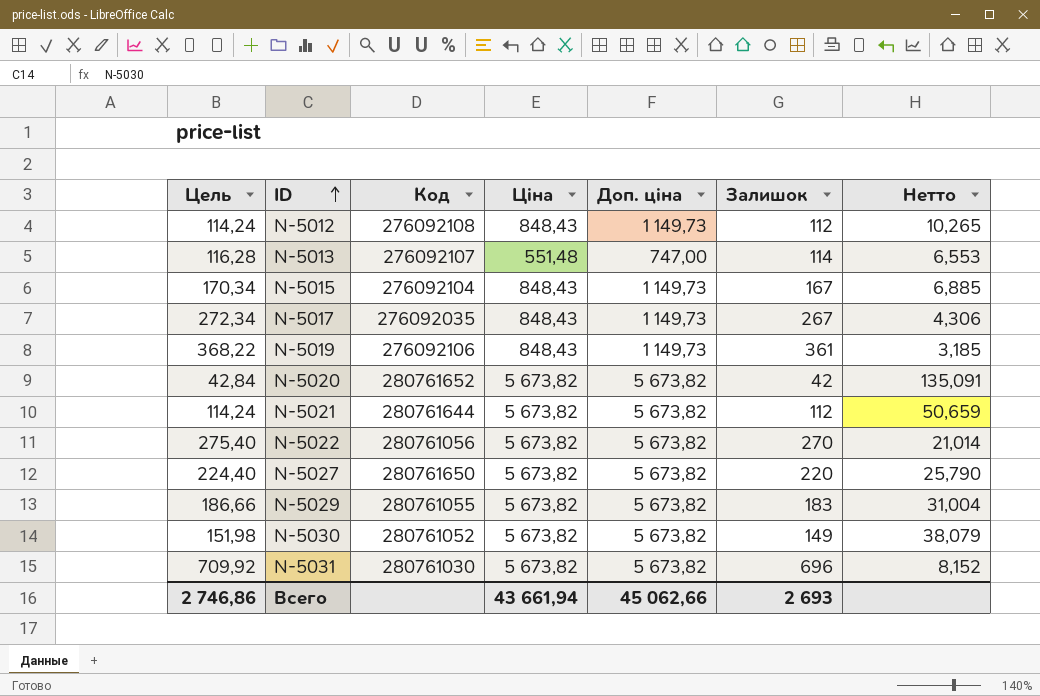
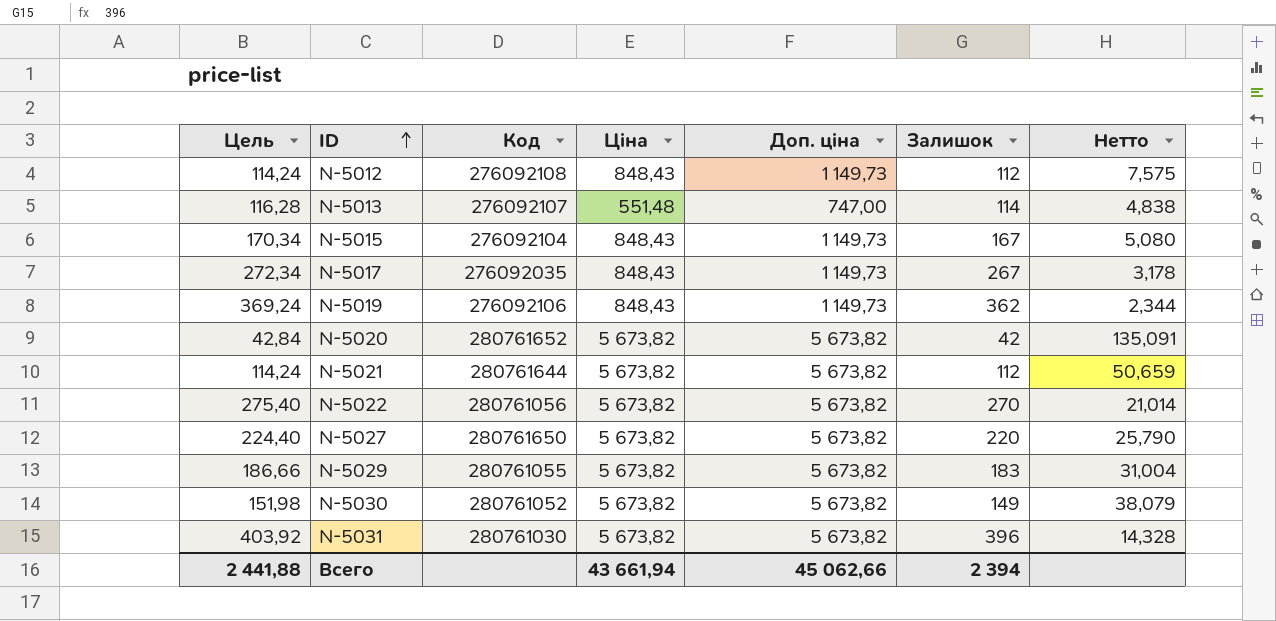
column Нетто | formula: [Доп. ціна] / [Залишок] -> [Ціна] / [Залишок]
N-5019 | Цель: 368,22 -> 369,24
N-5019 | Залишок: 361 -> 362
N-5031 | Цель: 709,92 -> 403,92
N-5031 | Залишок: 696 -> 396
Всего | Цель: 2 746,86 -> 2 441,88
Всего | Залишок: 2 693 -> 2 394

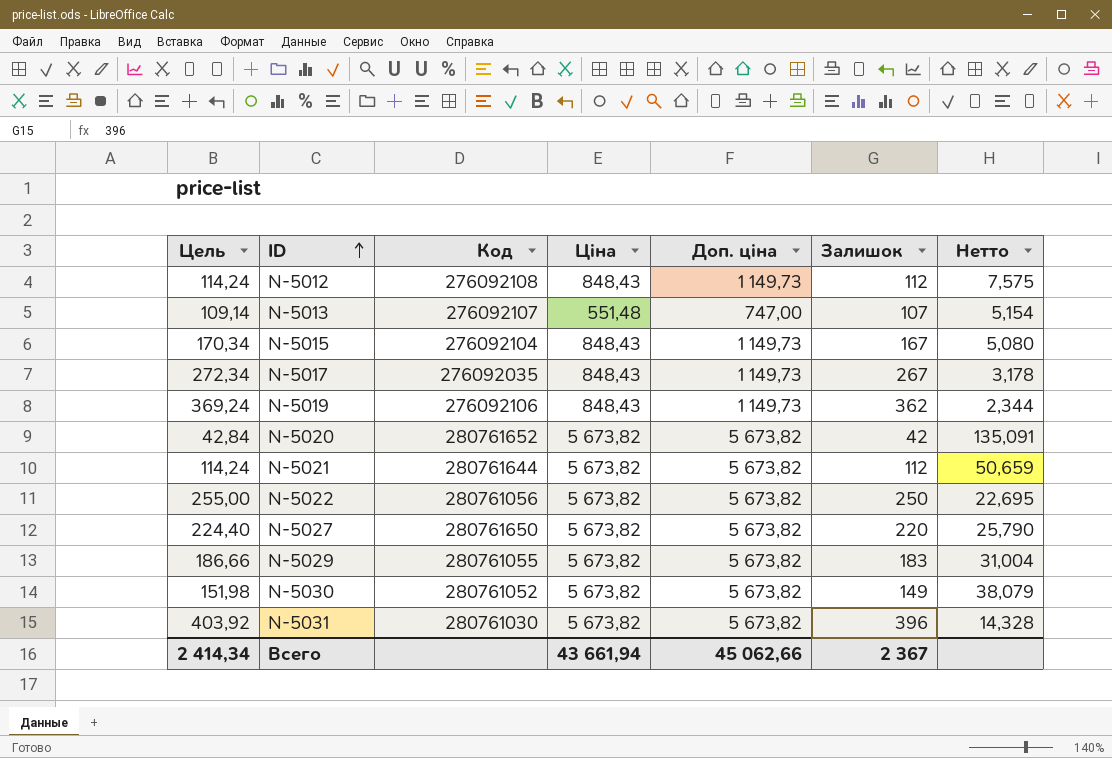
N-5013 | Цель: 116,28 -> 109,14
N-5013 | Залишок: 114 -> 107
N-5013 | Нетто: 4,838 -> 5,154
N-5022 | Цель: 275,40 -> 255,00
N-5022 | Залишок: 270 -> 250
N-5022 | Нетто: 21,014 -> 22,695
Всего | Цель: 2 441,88 -> 2 414,34
Всего | Залишок: 2 394 -> 2 367

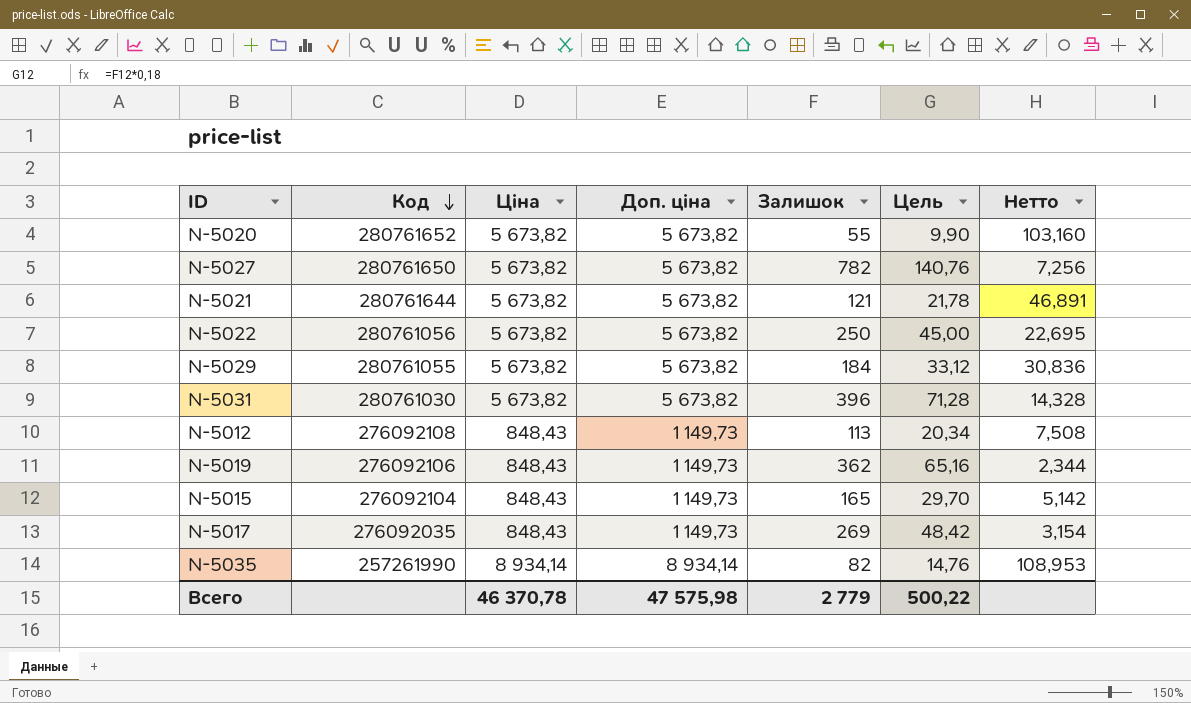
row order: ID ascending -> Код descending
column Цель | formula: [Залишок] * 1,02 -> [Залишок] * 0,18
column Цель | position: 1 -> 6
row N-5013: 109,14 | 276092107 | 551,48 | 747,00 | 107 | 5,154 -> none
row N-5030: 151,98 | 280761052 | 5 673,82 | 5 673,82 | 149 | 38,079 -> none
N-5020 | Залишок: 42 -> 55
N-5020 | Нетто: 135,091 -> 103,160
N-5027 | Залишок: 220 -> 782
N-5027 | Нетто: 25,790 -> 7,256
N-5021 | Залишок: 112 -> 121
N-5021 | Нетто: 50,659 -> 46,891
N-5029 | Залишок: 183 -> 184
N-5029 | Нетто: 31,004 -> 30,836
N-5012 | Залишок: 112 -> 113
N-5012 | Нетто: 7,575 -> 7,508
N-5015 | Залишок: 167 -> 165
N-5015 | Нетто: 5,080 -> 5,142
N-5017 | Залишок: 267 -> 269
N-5017 | Нетто: 3,178 -> 3,154
row N-5035: none -> 257261990 | 8 934,14 | 8 934,14 | 82 | 14,76 | 108,953
Всего | Ціна: 43 661,94 -> 46 370,78
Всего | Доп. ціна: 45 062,66 -> 47 575,98
Всего | Залишок: 2 367 -> 2 779
Всего | Цель: 2 414,34 -> 500,22

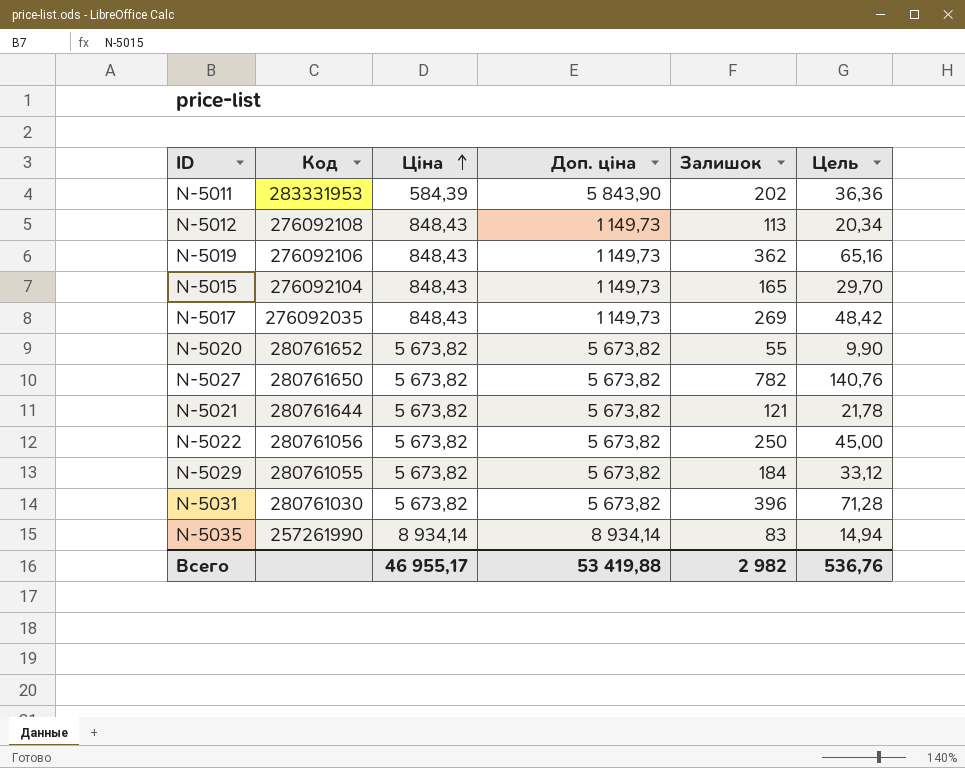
row order: Код descending -> Ціна ascending
column Нетто | formula: [Ціна] / [Залишок] -> none
row N-5011: none -> 283331953 | 584,39 | 5 843,90 | 202 | 36,36
N-5035 | Залишок: 82 -> 83
N-5035 | Цель: 14,76 -> 14,94
Всего | Ціна: 46 370,78 -> 46 955,17
Всего | Доп. ціна: 47 575,98 -> 53 419,88
Всего | Залишок: 2 779 -> 2 982
Всего | Цель: 500,22 -> 536,76

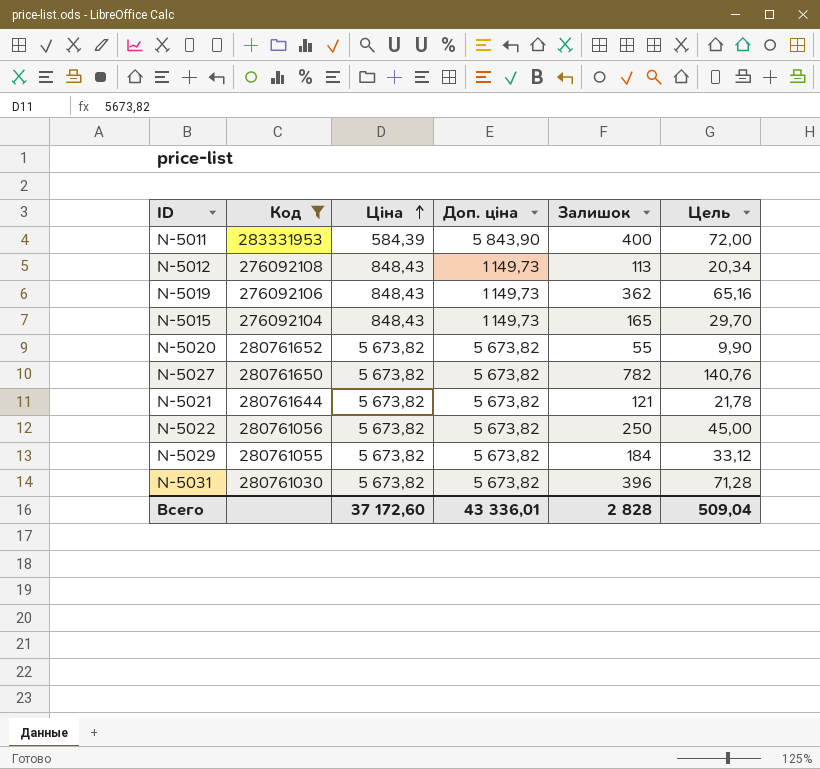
filter: none -> Код >= 276092104
N-5011 | Залишок: 202 -> 400
N-5011 | Цель: 36,36 -> 72,00
Всего | Ціна: 46 955,17 -> 37 172,60
Всего | Доп. ціна: 53 419,88 -> 43 336,01
Всего | Залишок: 2 982 -> 2 828
Всего | Цель: 536,76 -> 509,04

